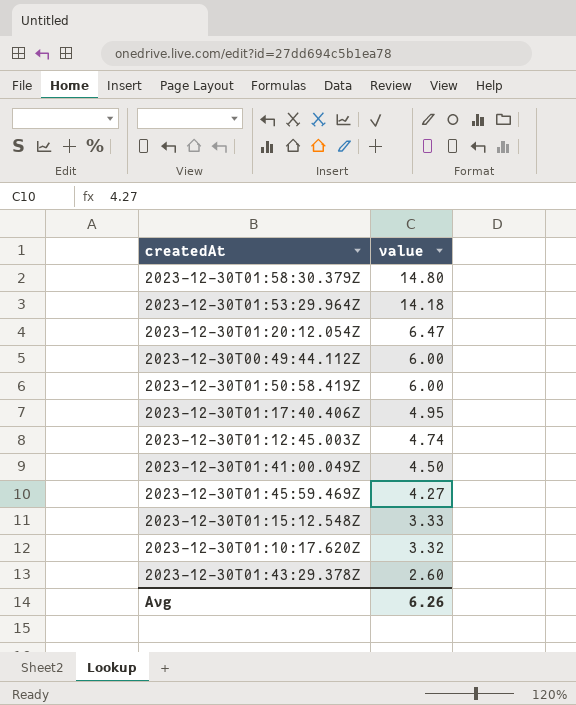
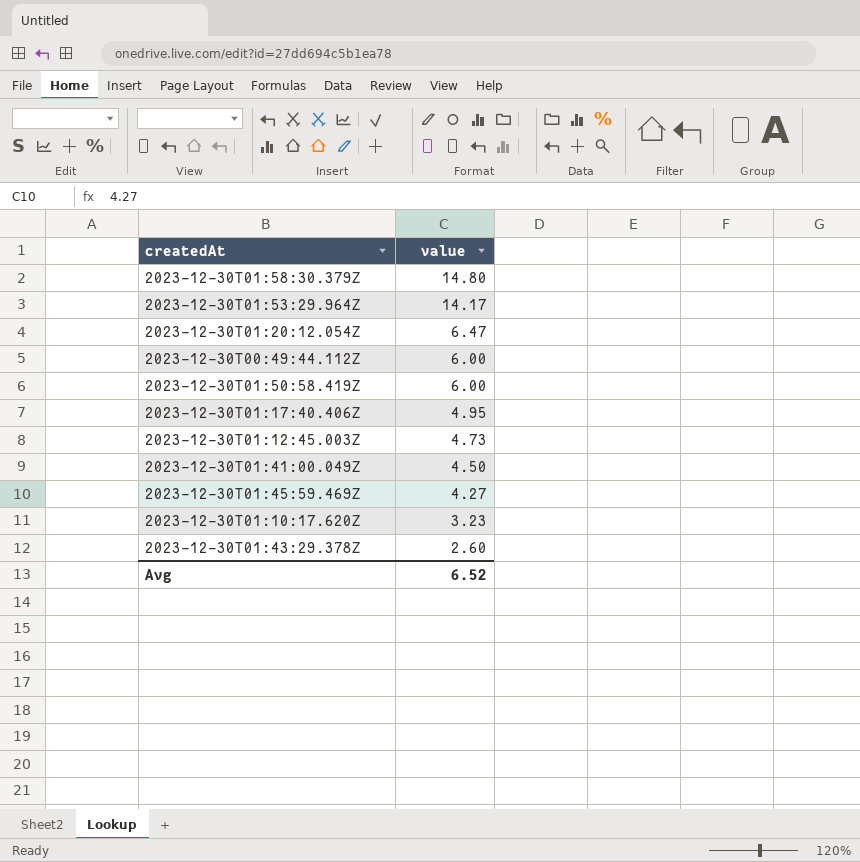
row 2023-12-30T01:15:12.548Z: 3.33 -> none
2023-12-30T01:53:29.964Z | value: 14.18 -> 14.17
2023-12-30T01:12:45.003Z | value: 4.74 -> 4.73
2023-12-30T01:10:17.620Z | value: 3.32 -> 3.23
Avg | value: 6.26 -> 6.52

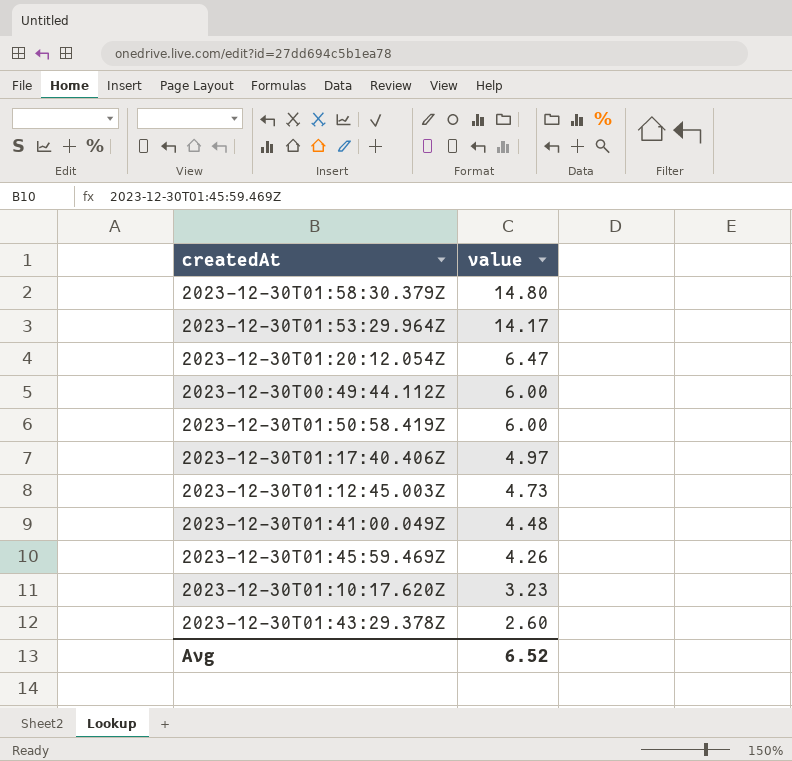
2023-12-30T01:17:40.406Z | value: 4.95 -> 4.97
2023-12-30T01:41:00.049Z | value: 4.50 -> 4.48
2023-12-30T01:45:59.469Z | value: 4.27 -> 4.26

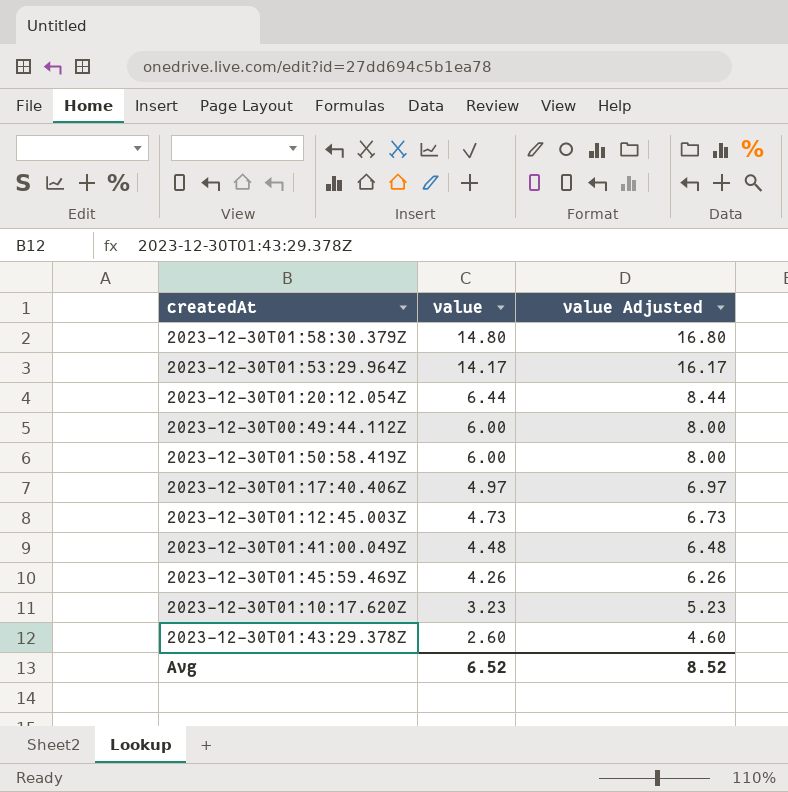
column value Adjusted | formula: none -> [value] + 2
2023-12-30T01:20:12.054Z | value: 6.47 -> 6.44

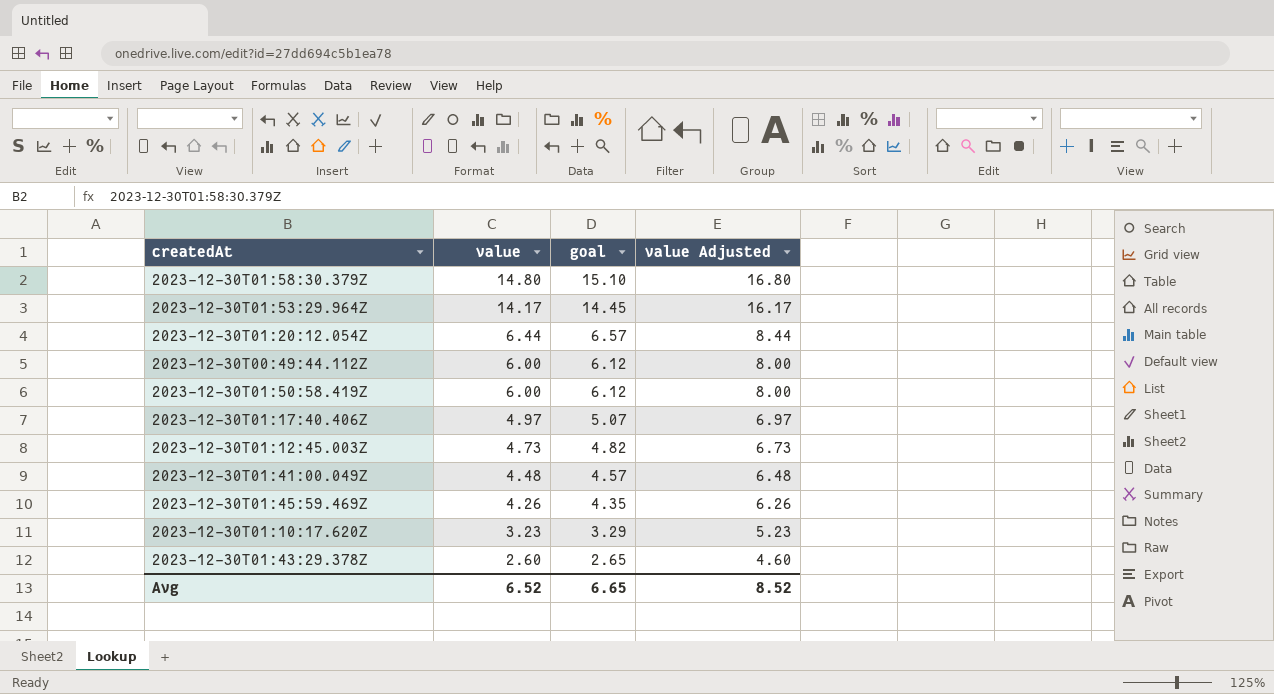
column goal | formula: none -> [value] * 1.02

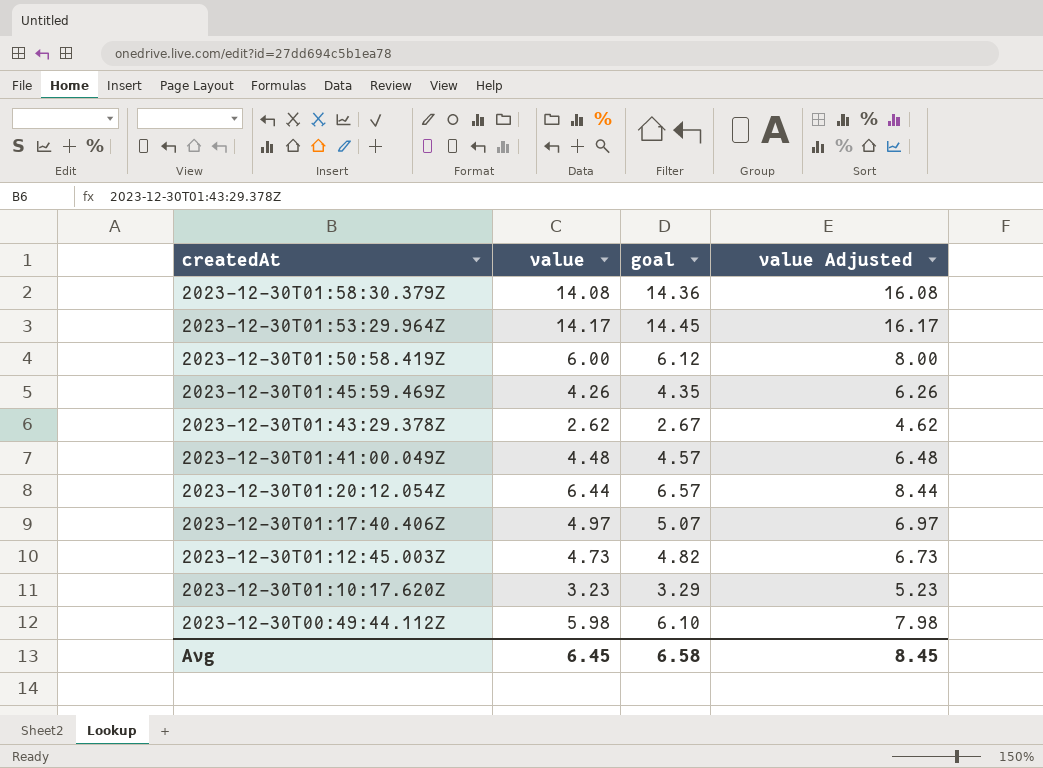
row order: value descending -> createdAt descending
2023-12-30T01:58:30.379Z | value: 14.80 -> 14.08
2023-12-30T01:58:30.379Z | goal: 15.10 -> 14.36
2023-12-30T01:58:30.379Z | value Adjusted: 16.80 -> 16.08
2023-12-30T01:43:29.378Z | value: 2.60 -> 2.62
2023-12-30T01:43:29.378Z | goal: 2.65 -> 2.67
2023-12-30T01:43:29.378Z | value Adjusted: 4.60 -> 4.62
2023-12-30T00:49:44.112Z | value: 6.00 -> 5.98
2023-12-30T00:49:44.112Z | goal: 6.12 -> 6.10
2023-12-30T00:49:44.112Z | value Adjusted: 8.00 -> 7.98
Avg | value: 6.52 -> 6.45
Avg | goal: 6.65 -> 6.58
Avg | value Adjusted: 8.52 -> 8.45

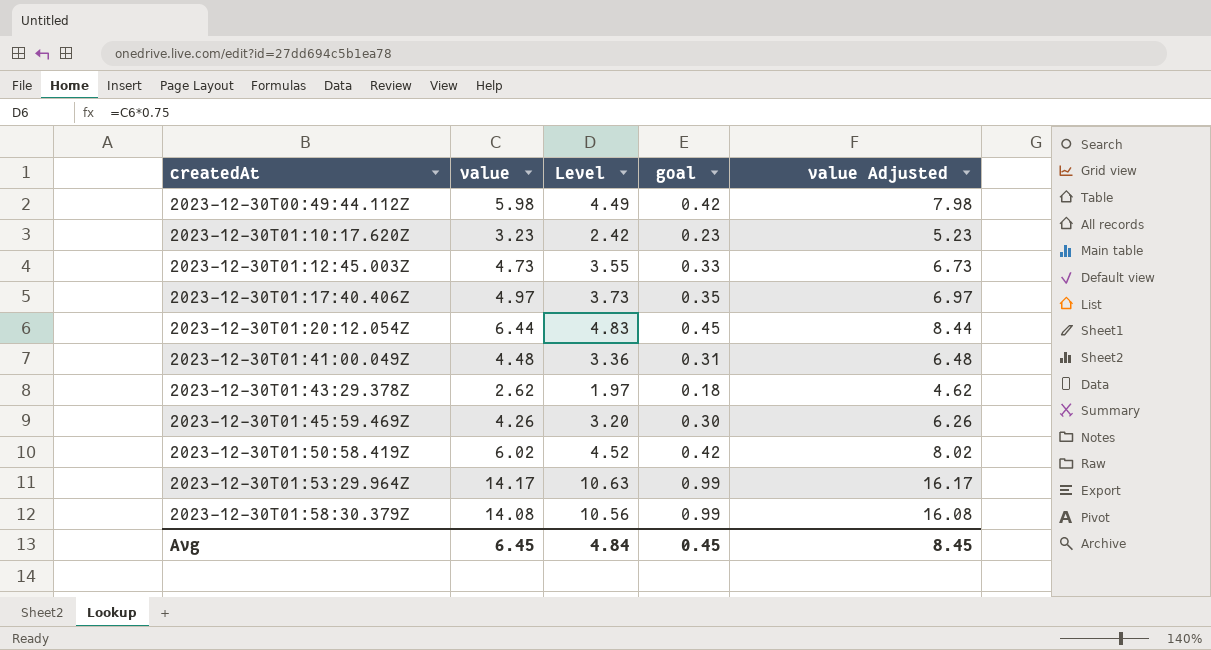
row order: createdAt descending -> createdAt ascending
column Level | formula: none -> [value] * 0.75
column goal | formula: [value] * 1.02 -> [value] * 0.07
2023-12-30T01:50:58.419Z | value: 6.00 -> 6.02
2023-12-30T01:50:58.419Z | value Adjusted: 8.00 -> 8.02
Avg | goal: 6.58 -> 0.45

